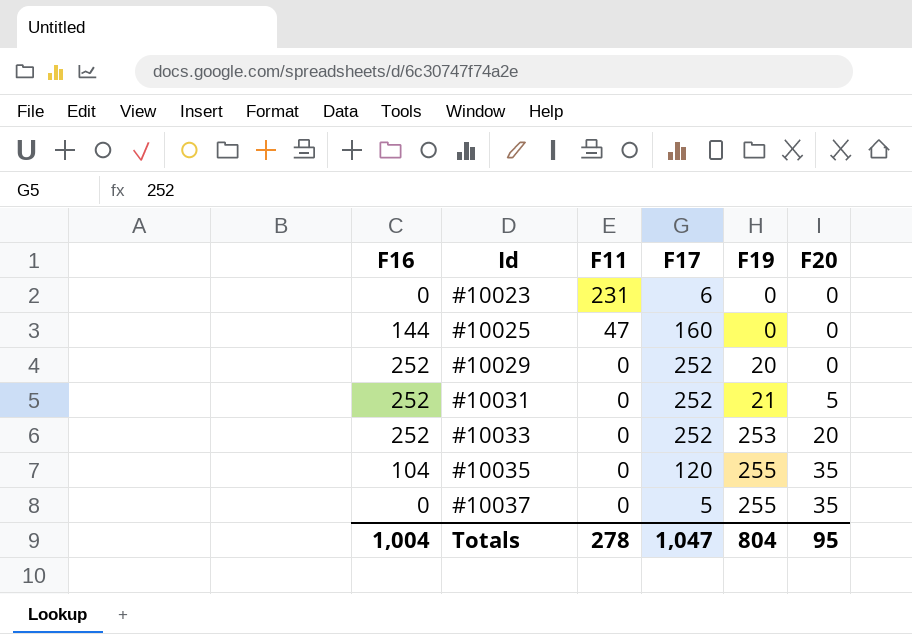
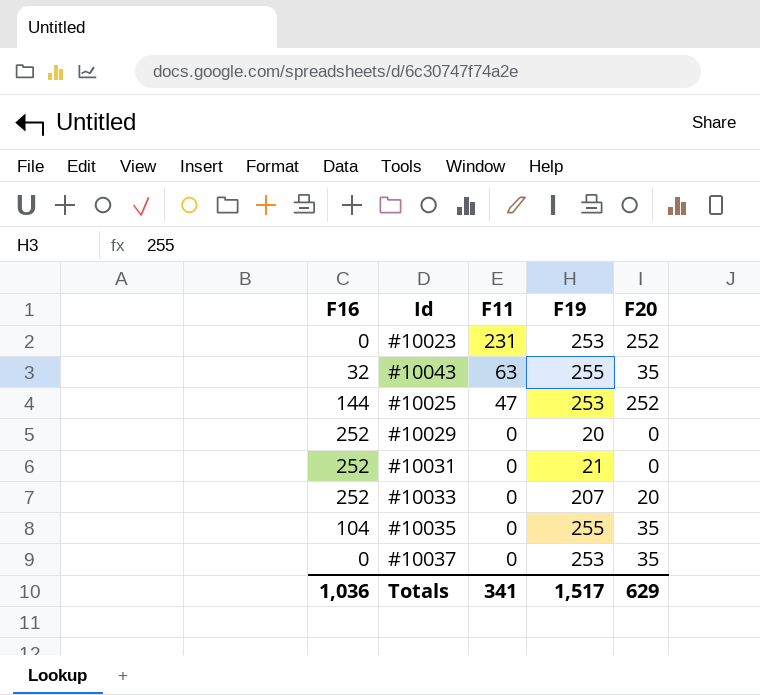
column F17 | position: 4 -> none
#10023 | F19: 0 -> 253
#10023 | F20: 0 -> 252
row #10043: none -> 32 | 63 | 255 | 35
#10025 | F19: 0 -> 253
#10025 | F20: 0 -> 252
#10031 | F20: 5 -> 0
#10033 | F19: 253 -> 207
#10037 | F19: 255 -> 253
Totals | F16: 1,004 -> 1,036
Totals | F11: 278 -> 341
Totals | F19: 804 -> 1,517
Totals | F20: 95 -> 629

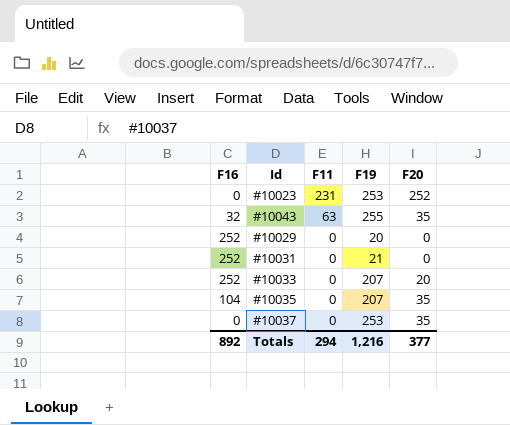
row #10025: 144 | 47 | 253 | 252 -> none
#10035 | F19: 255 -> 207
Totals | F16: 1,036 -> 892
Totals | F11: 341 -> 294
Totals | F19: 1,517 -> 1,216
Totals | F20: 629 -> 377

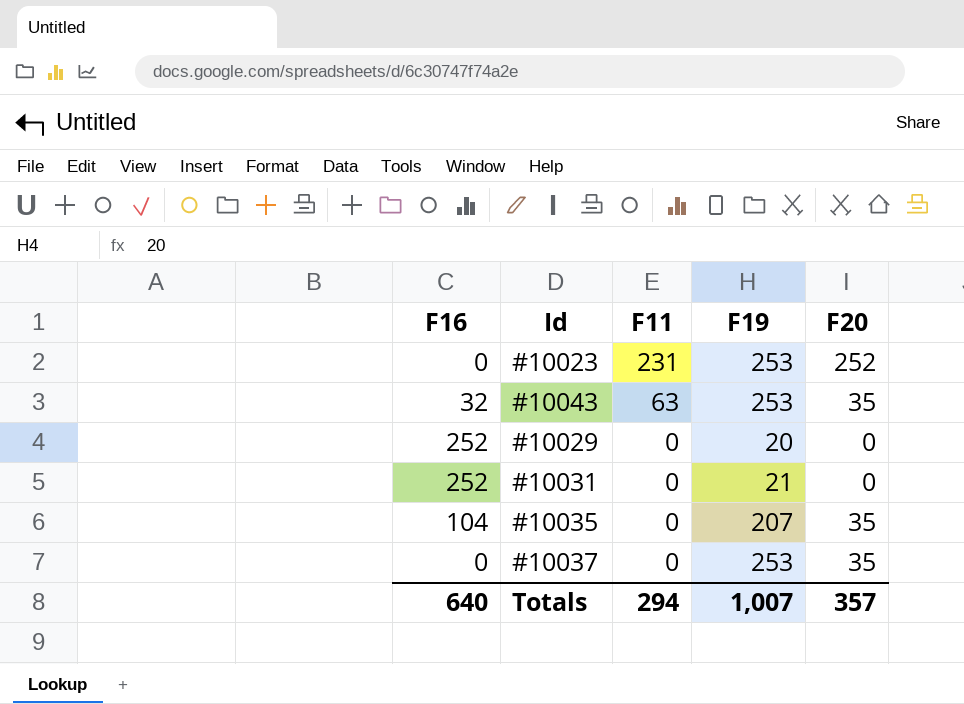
row #10033: 252 | 0 | 207 | 20 -> none
#10043 | F19: 255 -> 253
Totals | F16: 892 -> 640
Totals | F19: 1,216 -> 1,007
Totals | F20: 377 -> 357

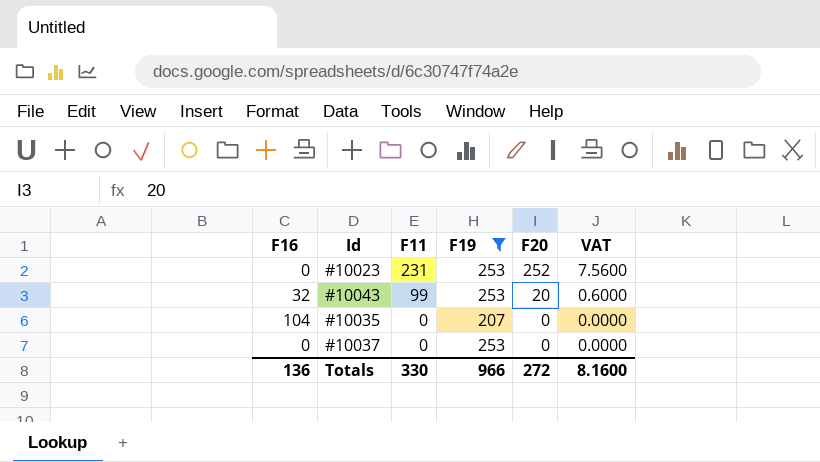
filter: none -> F19 >= 207
column VAT | formula: none -> [F20] * 0.03
#10043 | F11: 63 -> 99
#10043 | F20: 35 -> 20
#10035 | F20: 35 -> 0
#10037 | F20: 35 -> 0
Totals | F16: 640 -> 136
Totals | F11: 294 -> 330
Totals | F19: 1,007 -> 966
Totals | F20: 357 -> 272

